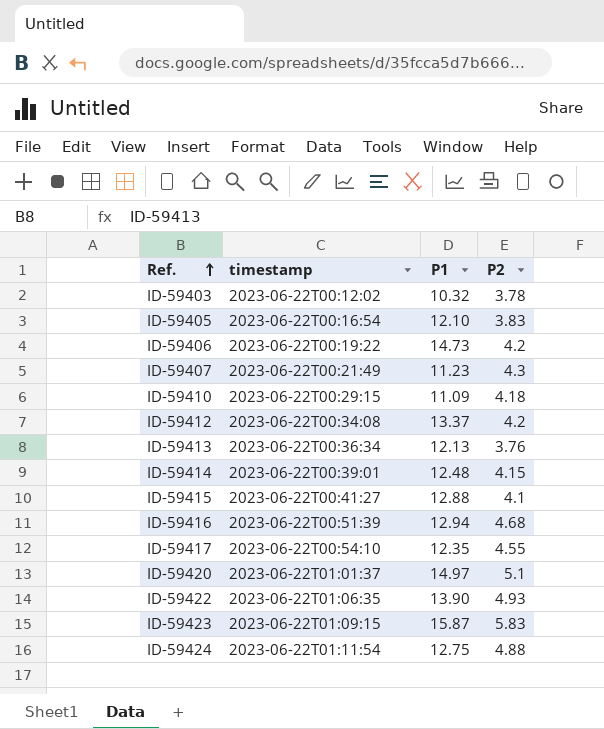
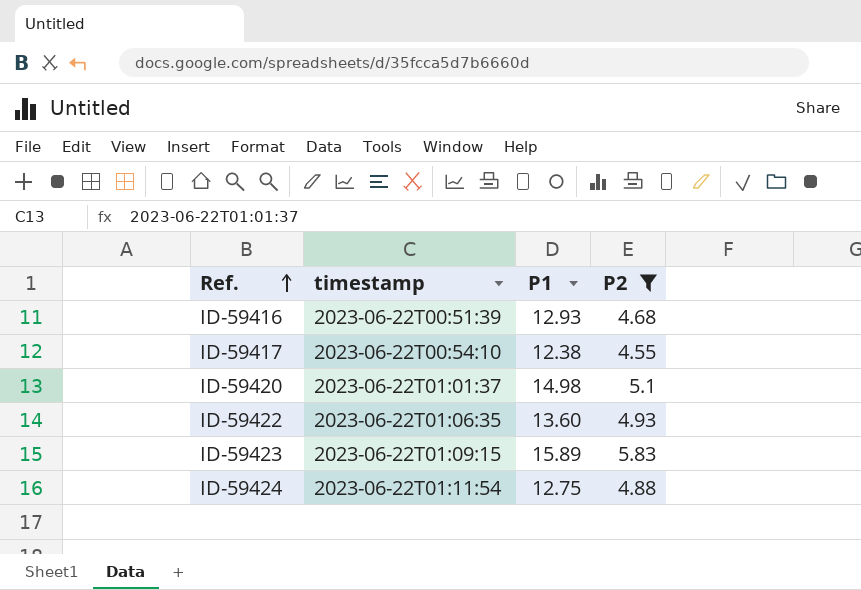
filter: none -> P2 >= 4.55
ID-59416 | P1: 12.94 -> 12.93
ID-59417 | P1: 12.35 -> 12.38
ID-59420 | P1: 14.97 -> 14.98
ID-59422 | P1: 13.90 -> 13.60
ID-59423 | P1: 15.87 -> 15.89

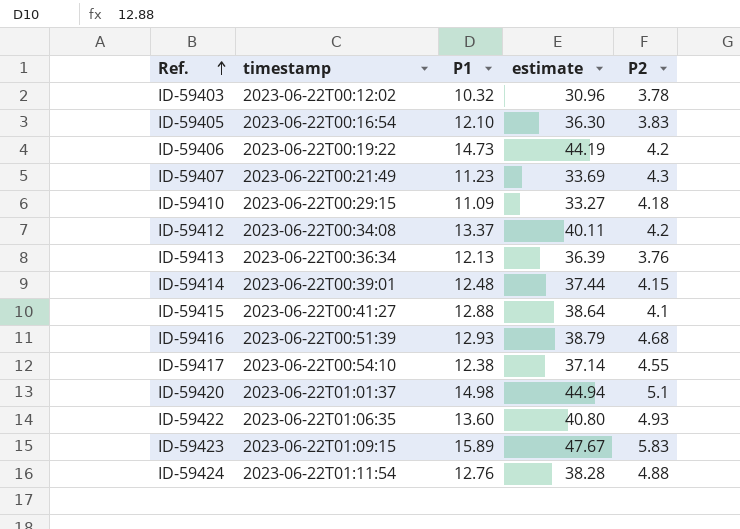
filter: P2 >= 4.55 -> none
column estimate | formula: none -> [P1] * 3
ID-59424 | P1: 12.75 -> 12.76

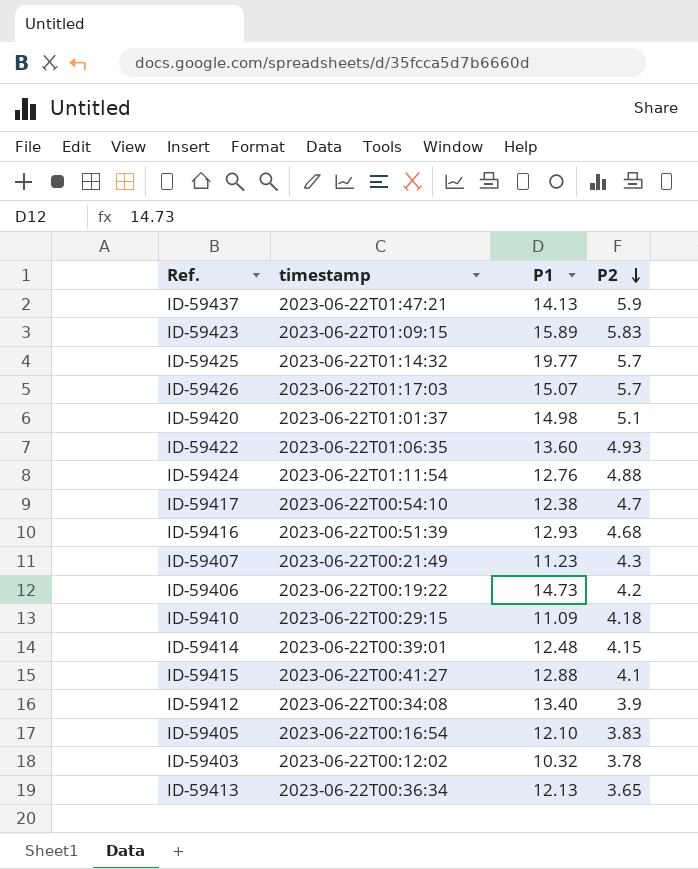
row order: Ref. ascending -> P2 descending
column estimate | formula: [P1] * 3 -> none
row ID-59437: none -> 2023-06-22T01:47:21 | 14.13 | 5.9
row ID-59425: none -> 2023-06-22T01:14:32 | 19.77 | 5.7
row ID-59426: none -> 2023-06-22T01:17:03 | 15.07 | 5.7
ID-59417 | P2: 4.55 -> 4.7
ID-59412 | P1: 13.37 -> 13.40
ID-59412 | P2: 4.2 -> 3.9
ID-59413 | P2: 3.76 -> 3.65

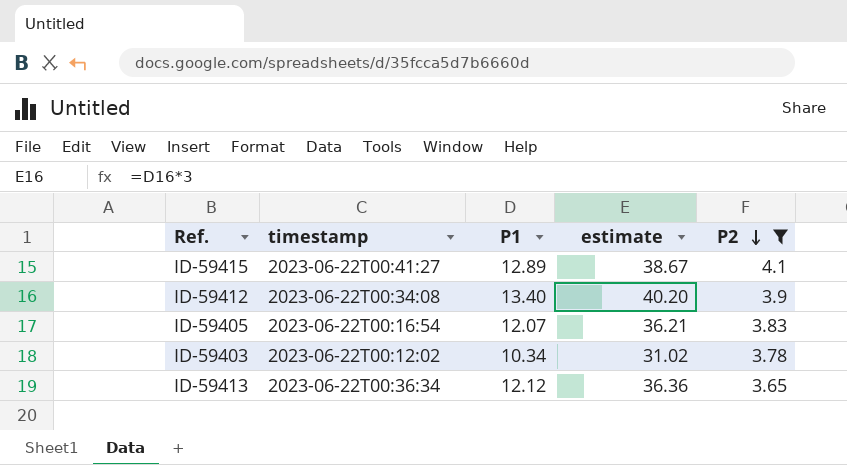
filter: none -> P2 <= 4.1
column estimate | formula: none -> [P1] * 3
ID-59415 | P1: 12.88 -> 12.89
ID-59405 | P1: 12.10 -> 12.07
ID-59403 | P1: 10.32 -> 10.34
ID-59413 | P1: 12.13 -> 12.12

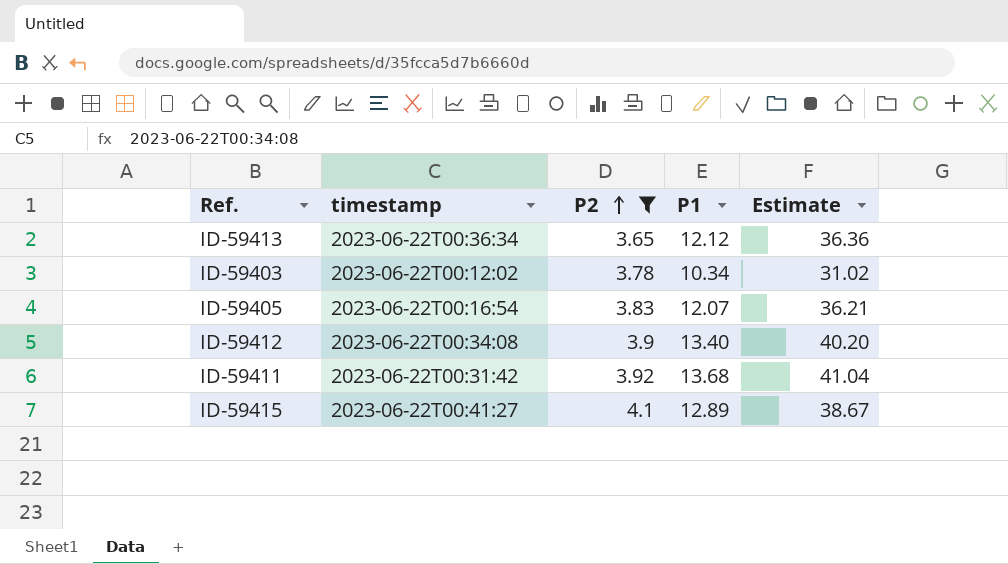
row order: P2 descending -> P2 ascending
column P2 | position: 5 -> 3
column name: estimate -> Estimate
row ID-59411: none -> 2023-06-22T00:31:42 | 3.92 | 13.68 | 41.04

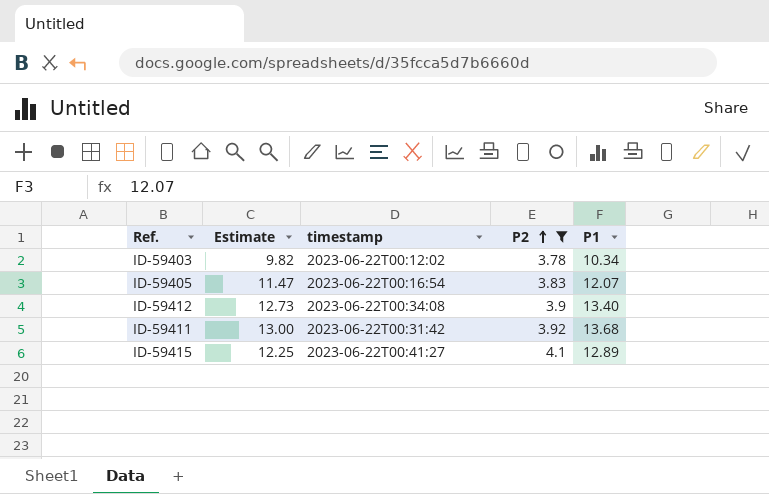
column Estimate | formula: [P1] * 3 -> [P1] * 0.95
column Estimate | position: 5 -> 2
row ID-59413: 2023-06-22T00:36:34 | 3.65 | 12.12 | 36.36 -> none

